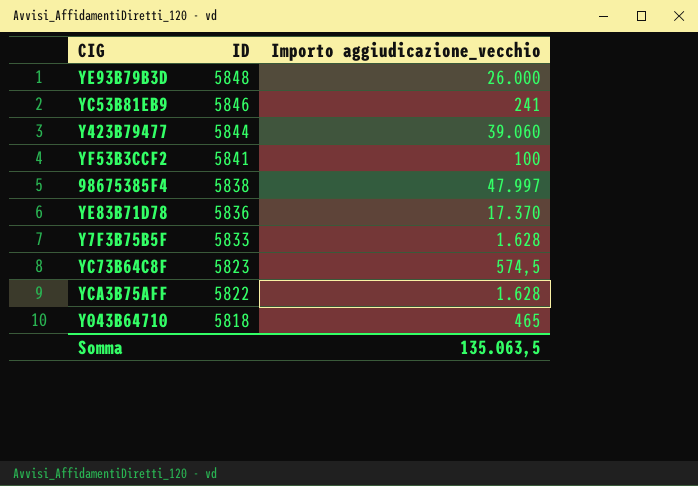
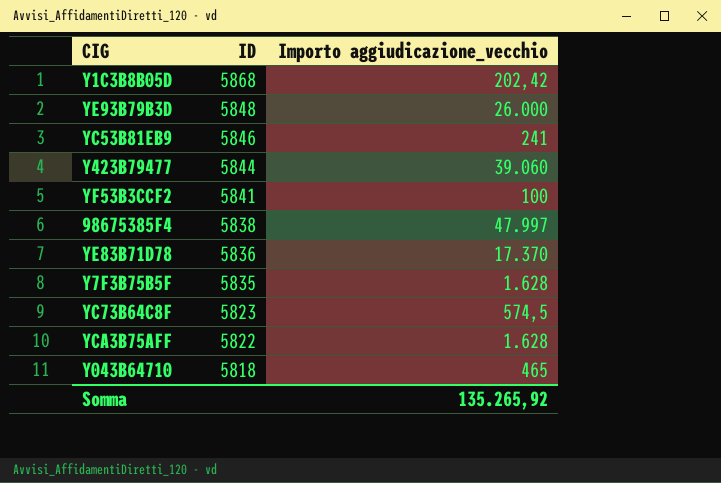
row Y1C3B8B05D: none -> 5868 | 202,42
Y7F3B75B5F | ID: 5833 -> 5835
Somma | Importo aggiudicazione_vecchio: 135.063,5 -> 135.265,92

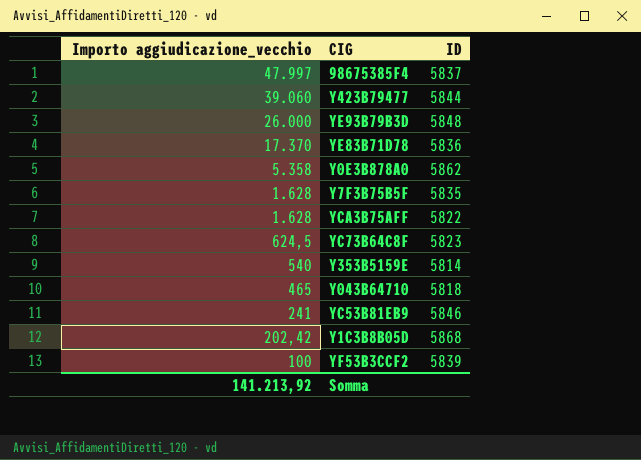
row order: ID descending -> Importo aggiudicazione_vecchio descending
column Importo aggiudicazione_vecchio | position: 3 -> 1
98675385F4 | ID: 5838 -> 5837
row Y0E3B878A0: none -> 5.358 | 5862
YC73B64C8F | Importo aggiudicazione_vecchio: 574,5 -> 624,5
row Y353B5159E: none -> 540 | 5814
YF53B3CCF2 | ID: 5841 -> 5839
Somma | Importo aggiudicazione_vecchio: 135.265,92 -> 141.213,92

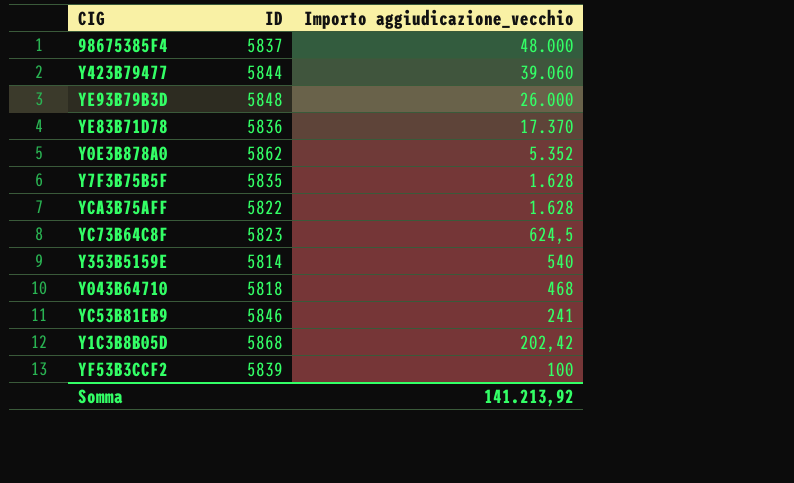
column Importo aggiudicazione_vecchio | position: 1 -> 3
98675385F4 | Importo aggiudicazione_vecchio: 47.997 -> 48.000
Y0E3B878A0 | Importo aggiudicazione_vecchio: 5.358 -> 5.352
Y043B64710 | Importo aggiudicazione_vecchio: 465 -> 468

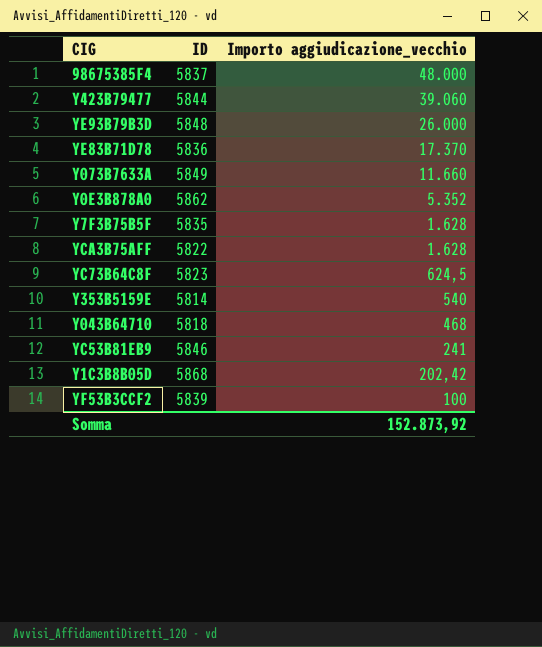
row Y073B7633A: none -> 5849 | 11.660
Somma | Importo aggiudicazione_vecchio: 141.213,92 -> 152.873,92

